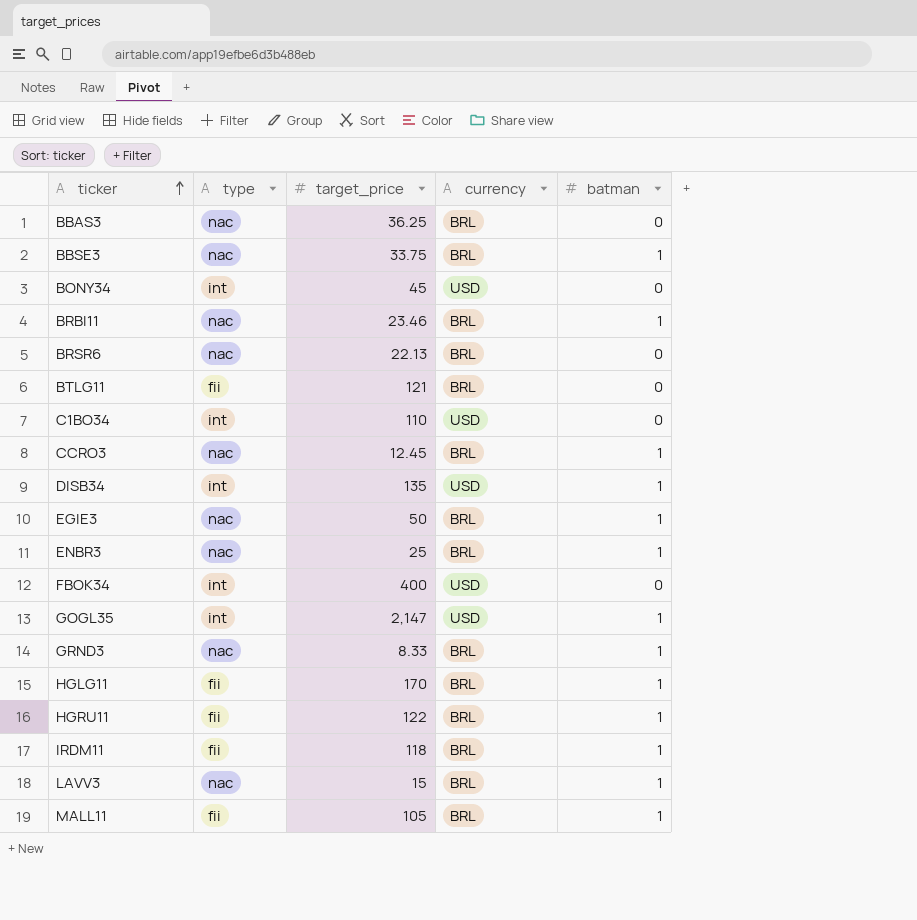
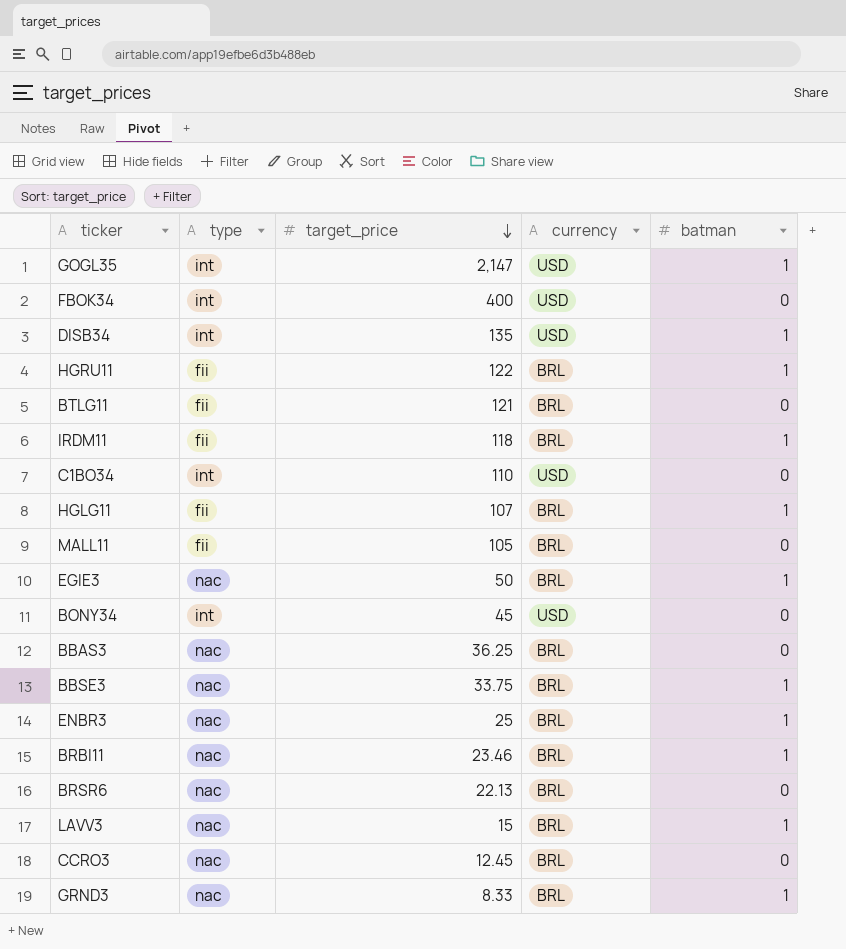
row order: ticker ascending -> target_price descending
HGLG11 | target_price: 170 -> 107
MALL11 | batman: 1 -> 0
CCRO3 | batman: 1 -> 0

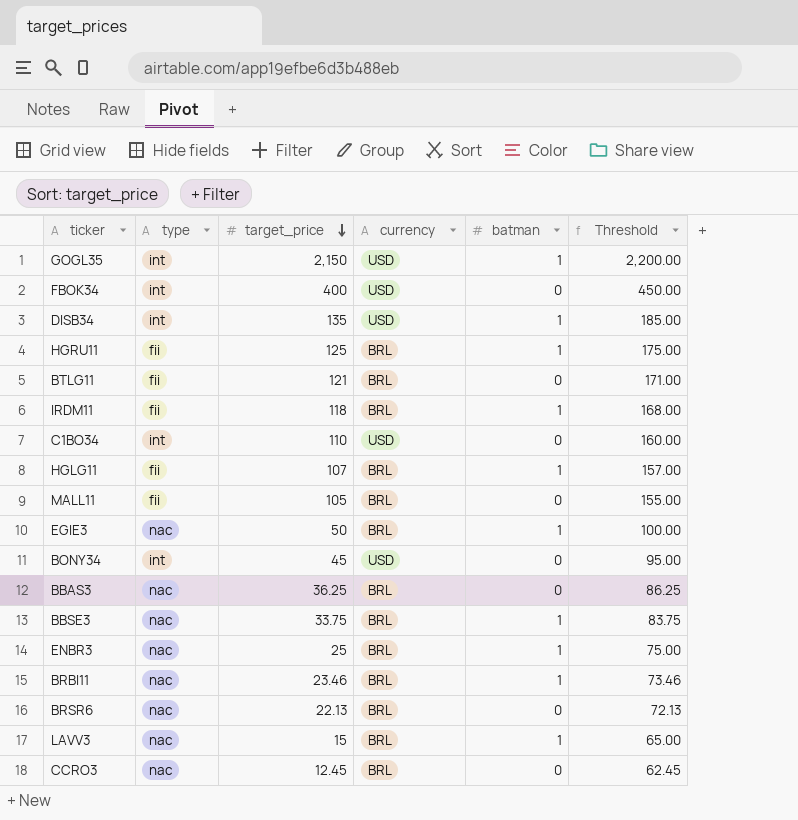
column Threshold | formula: none -> [target_price] + 50
row GRND3: nac | 8.33 | BRL | 1 -> none
GOGL35 | target_price: 2,147 -> 2,150
HGRU11 | target_price: 122 -> 125

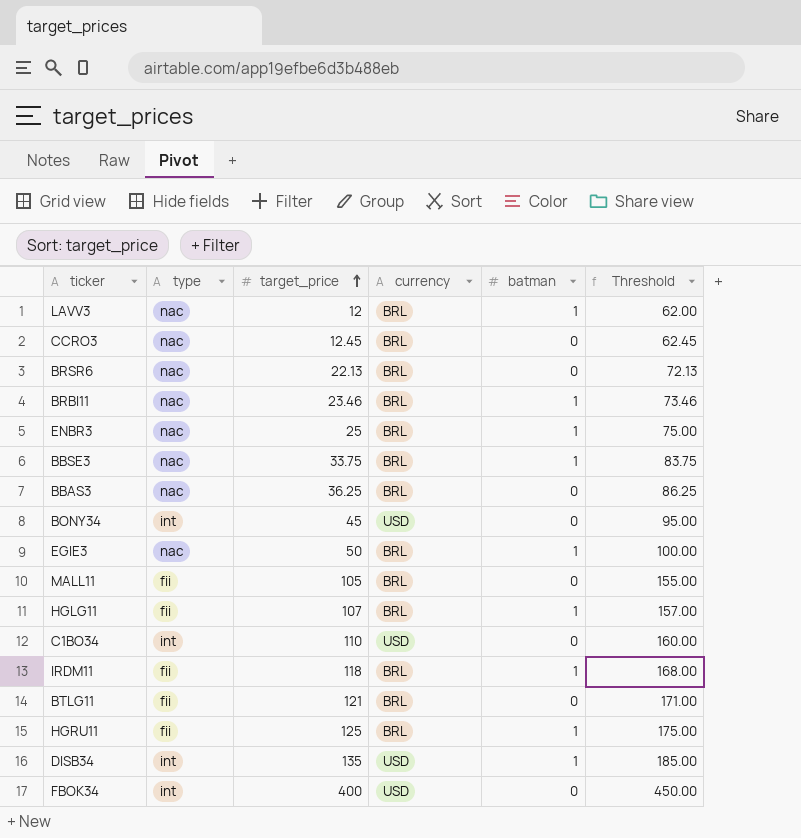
row order: target_price descending -> target_price ascending
row GOGL35: int | 2,150 | USD | 1 | 2,200.00 -> none
LAVV3 | target_price: 15 -> 12
LAVV3 | Threshold: 65.00 -> 62.00

